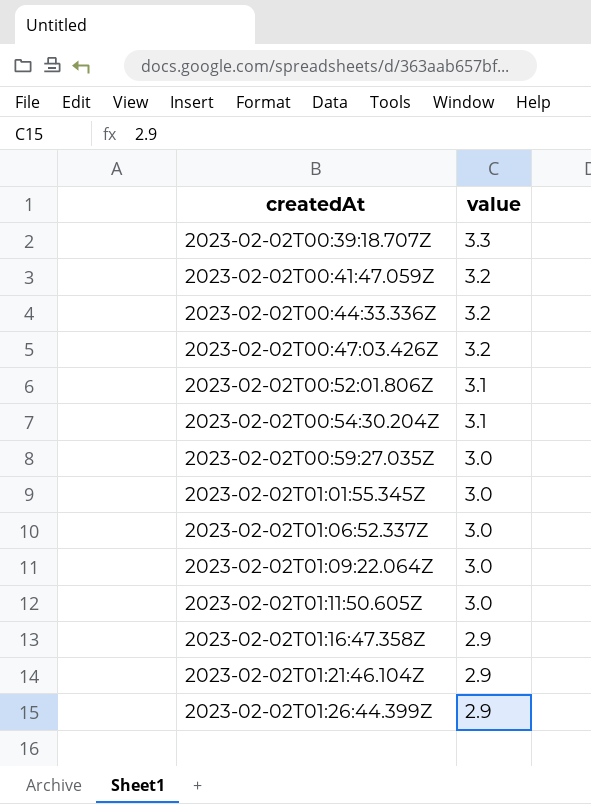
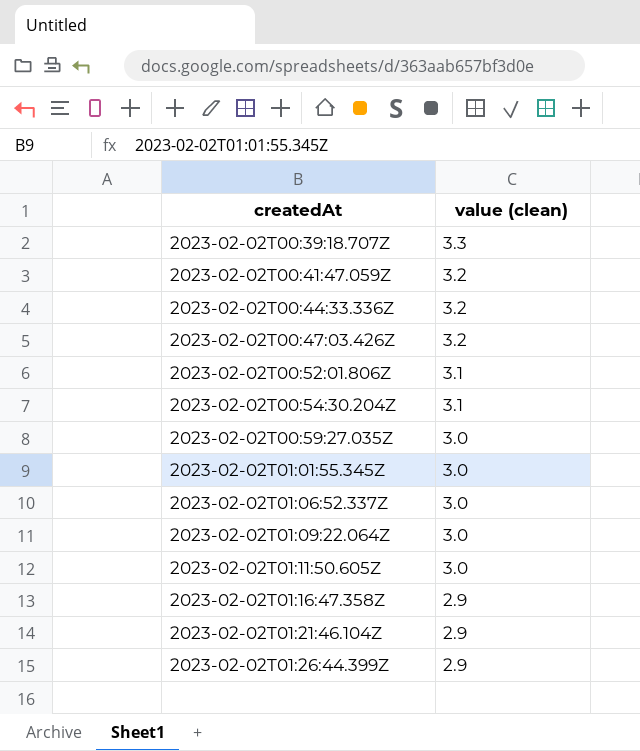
column name: value -> value (clean)

